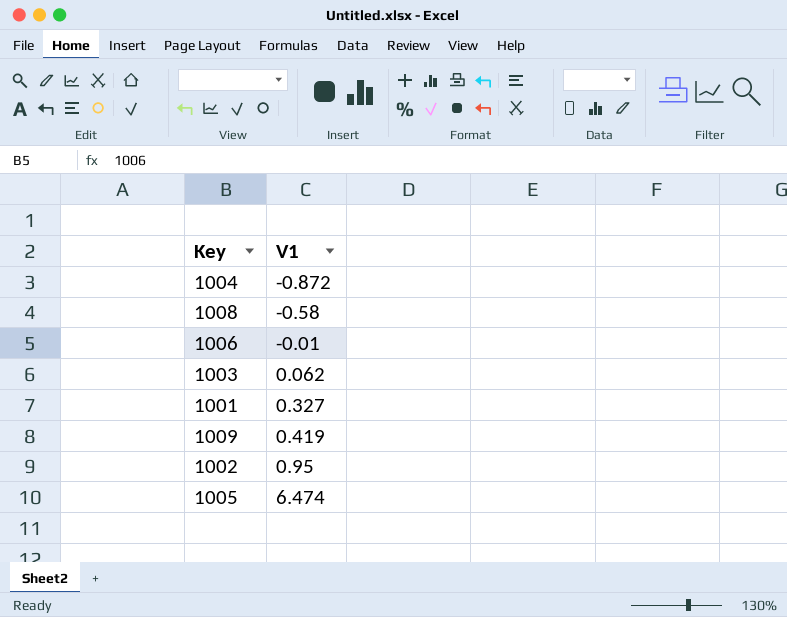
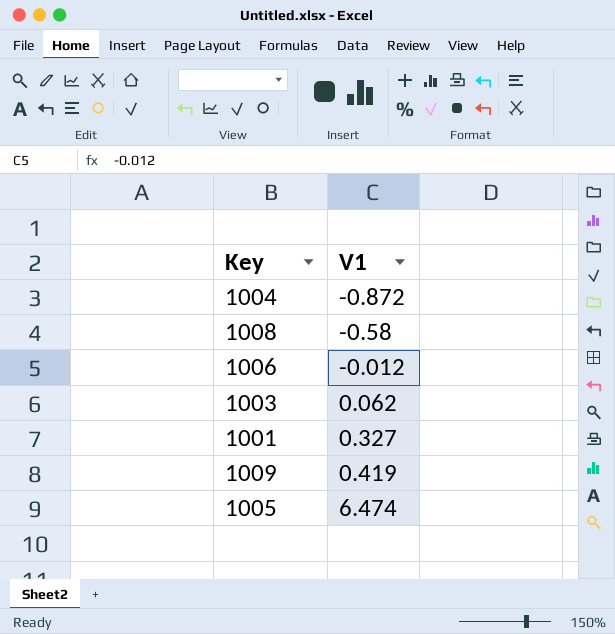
row 1002: 0.95 -> none
1006 | V1: -0.01 -> -0.012

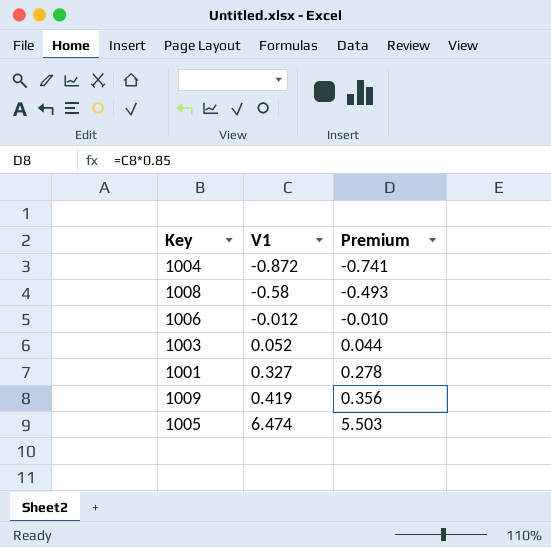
column Premium | formula: none -> [V1] * 0.85
1003 | V1: 0.062 -> 0.052

